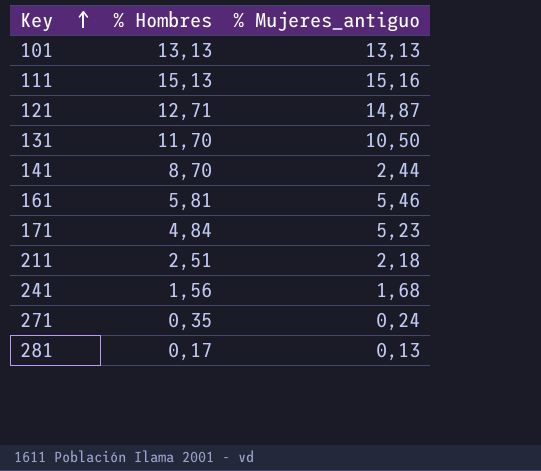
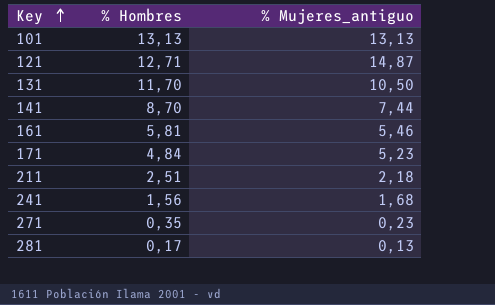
row 111: 15,13 | 15,16 -> none
141 | % Mujeres_antiguo: 2,44 -> 7,44
271 | % Mujeres_antiguo: 0,24 -> 0,23

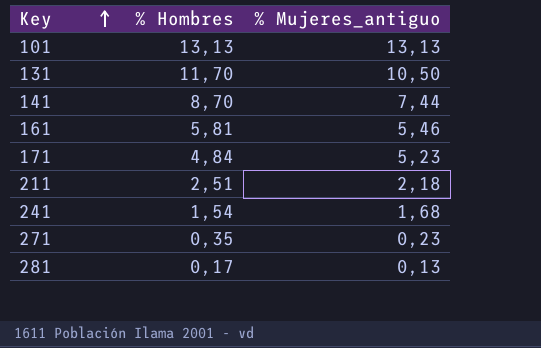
row 121: 12,71 | 14,87 -> none
241 | % Hombres: 1,56 -> 1,54

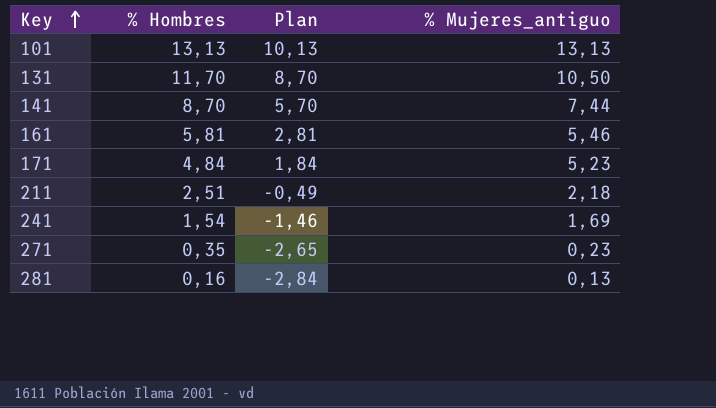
column Plan | formula: none -> [% Hombres] - 3
241 | % Mujeres_antiguo: 1,68 -> 1,69
281 | % Hombres: 0,17 -> 0,16

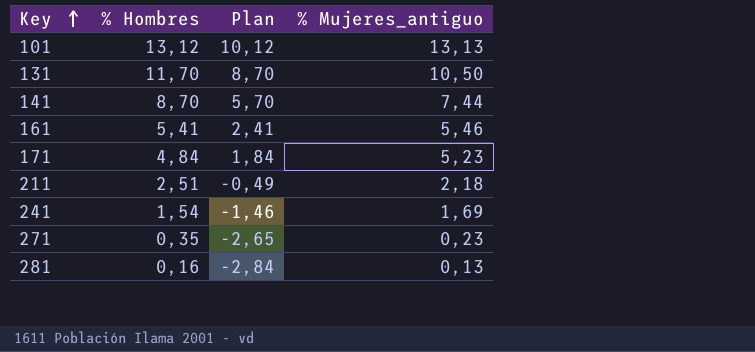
101 | % Hombres: 13,13 -> 13,12
101 | Plan: 10,13 -> 10,12
161 | % Hombres: 5,81 -> 5,41
161 | Plan: 2,81 -> 2,41

